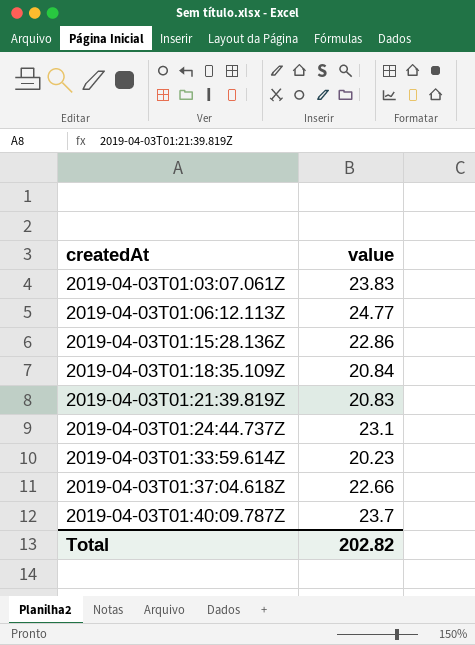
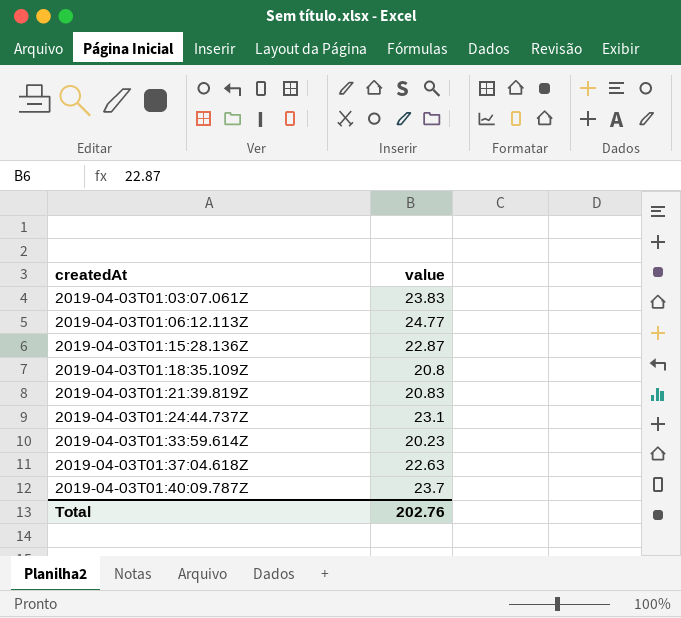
2019-04-03T01:15:28.136Z | value: 22.86 -> 22.87
2019-04-03T01:18:35.109Z | value: 20.84 -> 20.8
2019-04-03T01:37:04.618Z | value: 22.66 -> 22.63
Total | value: 202.82 -> 202.76

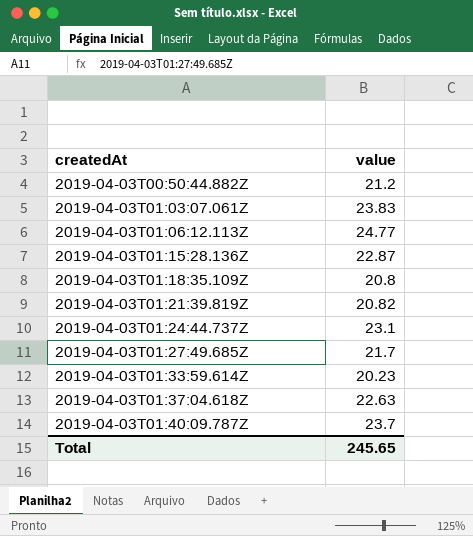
row 2019-04-03T00:50:44.882Z: none -> 21.2
2019-04-03T01:21:39.819Z | value: 20.83 -> 20.82
row 2019-04-03T01:27:49.685Z: none -> 21.7
Total | value: 202.76 -> 245.65

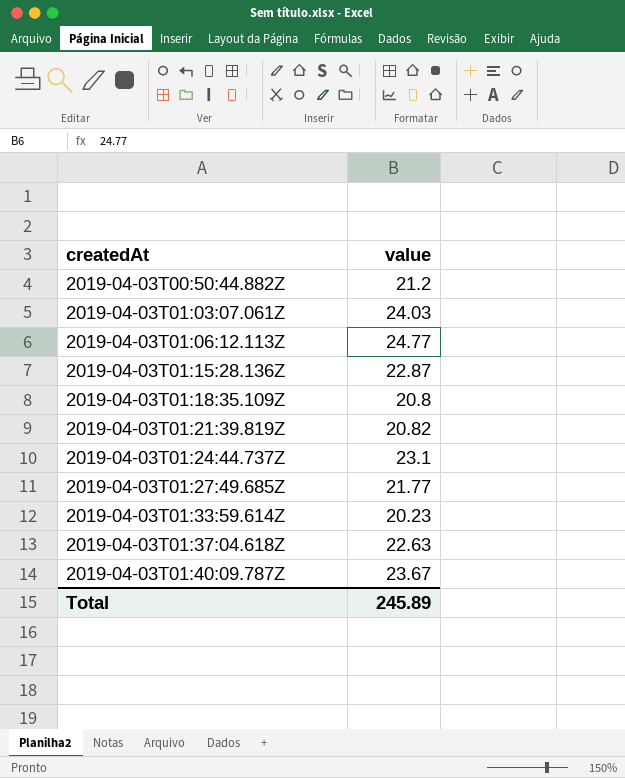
2019-04-03T01:03:07.061Z | value: 23.83 -> 24.03
2019-04-03T01:27:49.685Z | value: 21.7 -> 21.77
2019-04-03T01:40:09.787Z | value: 23.7 -> 23.67
Total | value: 245.65 -> 245.89

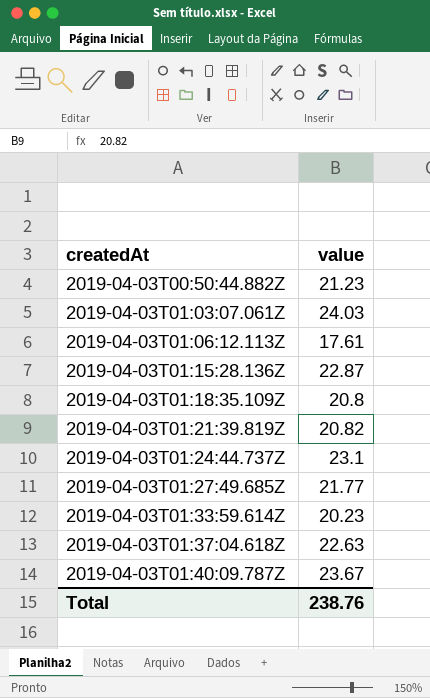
2019-04-03T00:50:44.882Z | value: 21.2 -> 21.23
2019-04-03T01:06:12.113Z | value: 24.77 -> 17.61
Total | value: 245.89 -> 238.76

